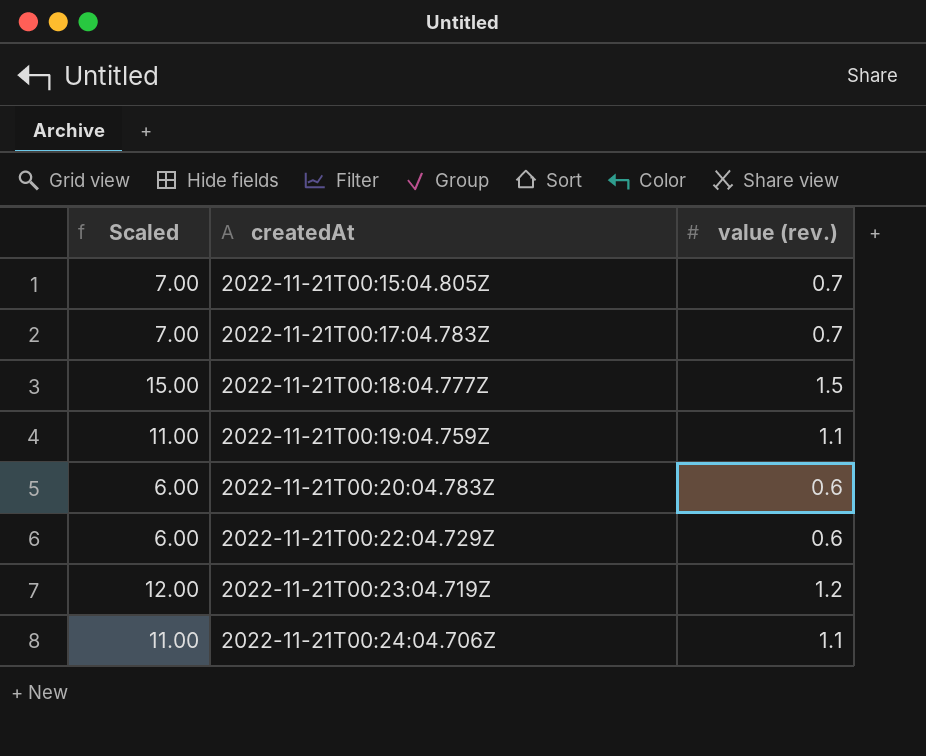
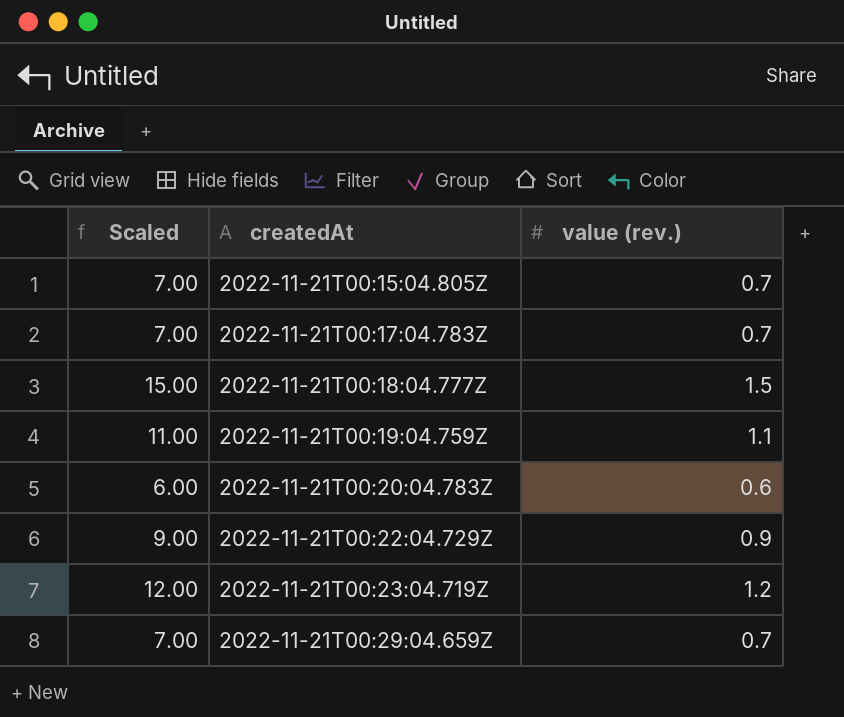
row 2022-11-21T00:24:04.706Z: 11.00 | 1.1 -> none
2022-11-21T00:22:04.729Z | Scaled: 6.00 -> 9.00
2022-11-21T00:22:04.729Z | value (rev.): 0.6 -> 0.9
row 2022-11-21T00:29:04.659Z: none -> 7.00 | 0.7

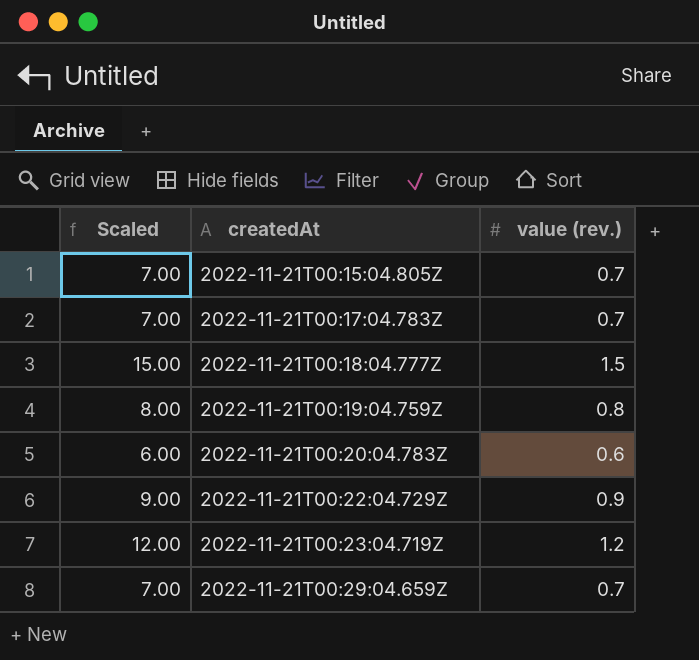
2022-11-21T00:19:04.759Z | Scaled: 11.00 -> 8.00
2022-11-21T00:19:04.759Z | value (rev.): 1.1 -> 0.8

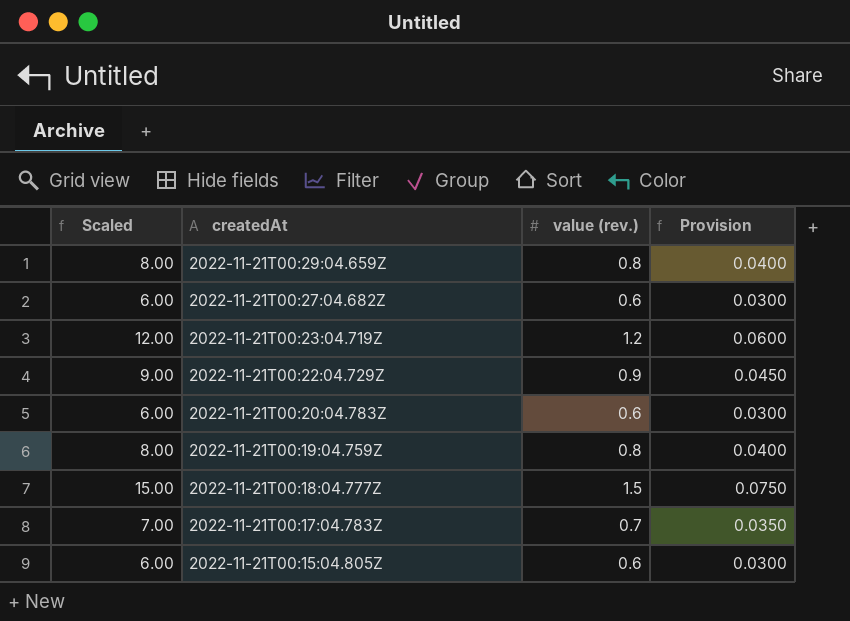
row order: createdAt ascending -> createdAt descending
column Provision | formula: none -> [value (rev.)] * 0.05
2022-11-21T00:29:04.659Z | Scaled: 7.00 -> 8.00
2022-11-21T00:29:04.659Z | value (rev.): 0.7 -> 0.8
row 2022-11-21T00:27:04.682Z: none -> 6.00 | 0.6 | 0.0300
2022-11-21T00:15:04.805Z | Scaled: 7.00 -> 6.00
2022-11-21T00:15:04.805Z | value (rev.): 0.7 -> 0.6

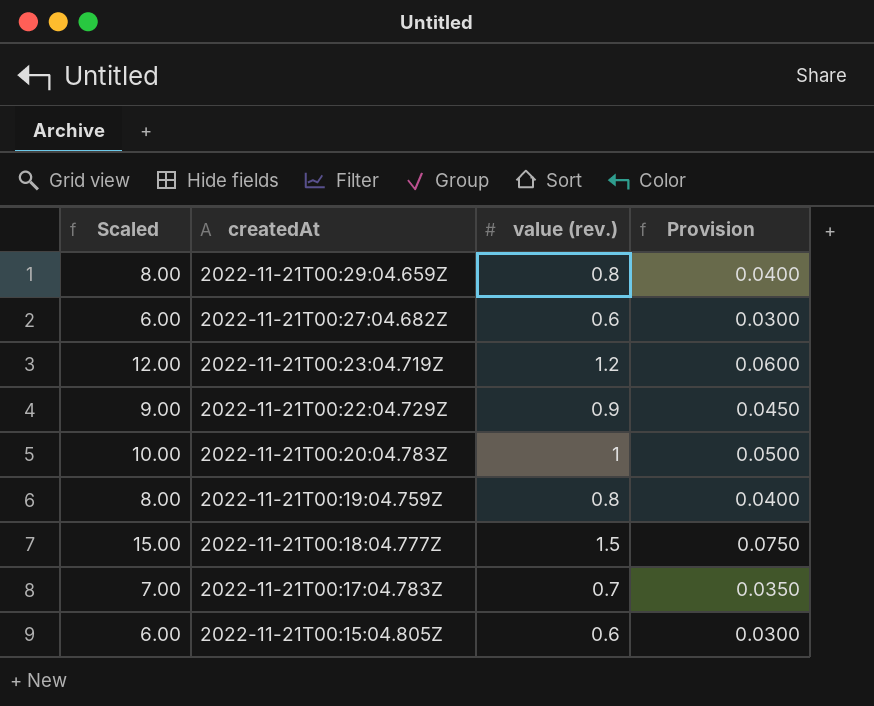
2022-11-21T00:20:04.783Z | Scaled: 6.00 -> 10.00
2022-11-21T00:20:04.783Z | value (rev.): 0.6 -> 1
2022-11-21T00:20:04.783Z | Provision: 0.0300 -> 0.0500

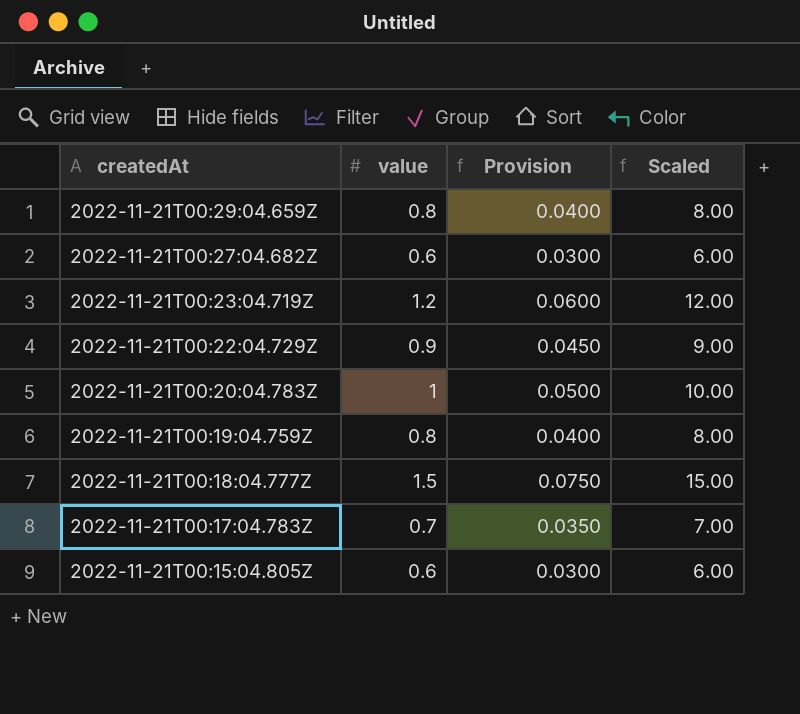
column name: value (rev.) -> value
column Scaled | position: 1 -> 4

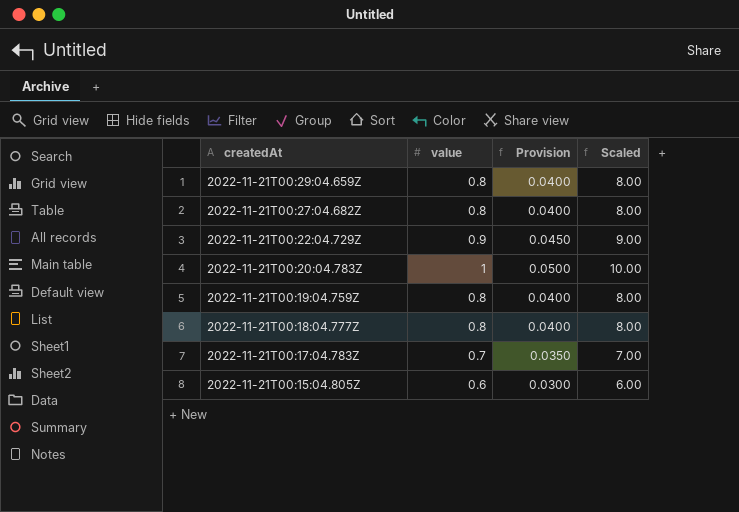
row 2022-11-21T00:23:04.719Z: 1.2 | 0.0600 | 12.00 -> none
2022-11-21T00:27:04.682Z | value: 0.6 -> 0.8
2022-11-21T00:27:04.682Z | Provision: 0.0300 -> 0.0400
2022-11-21T00:27:04.682Z | Scaled: 6.00 -> 8.00
2022-11-21T00:18:04.777Z | value: 1.5 -> 0.8
2022-11-21T00:18:04.777Z | Provision: 0.0750 -> 0.0400
2022-11-21T00:18:04.777Z | Scaled: 15.00 -> 8.00

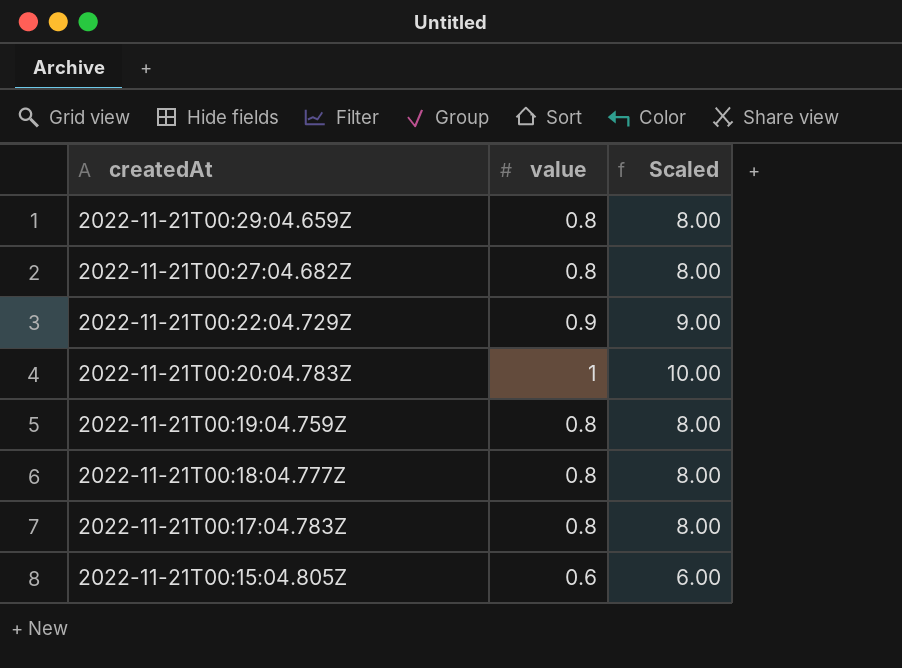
column Provision | formula: [value] * 0.05 -> none
2022-11-21T00:17:04.783Z | value: 0.7 -> 0.8
2022-11-21T00:17:04.783Z | Scaled: 7.00 -> 8.00

